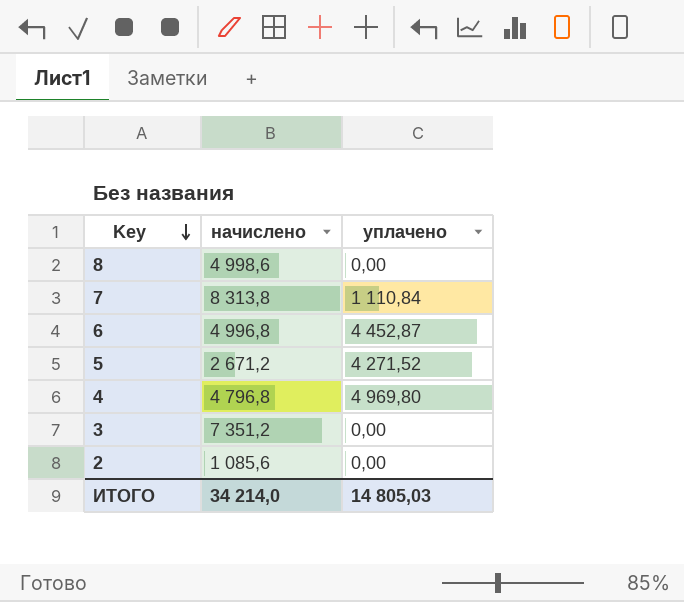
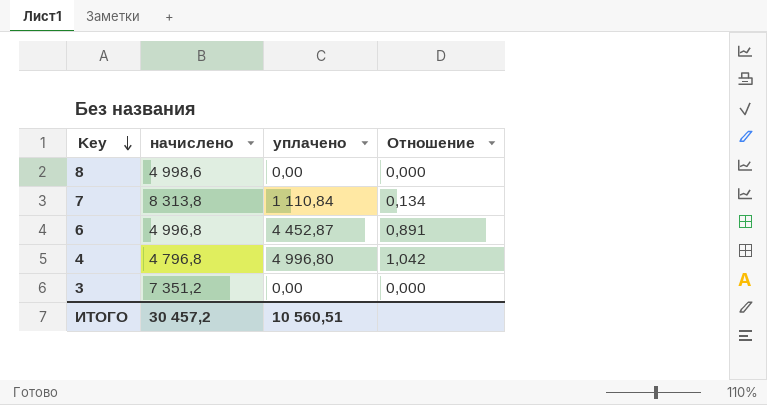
column Отношение | formula: none -> [уплачено] / [начислено]
row 5: 2 671,2 | 4 271,52 -> none
row 2: 1 085,6 | 0,00 -> none
4 | уплачено: 4 969,80 -> 4 996,80
ИТОГО | начислено: 34 214,0 -> 30 457,2
ИТОГО | уплачено: 14 805,03 -> 10 560,51

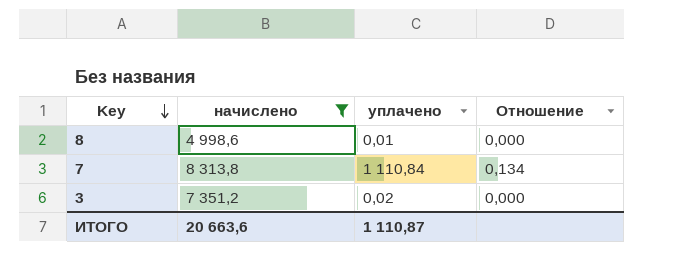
filter: none -> начислено >= 4 998,6
8 | уплачено: 0,00 -> 0,01
3 | уплачено: 0,00 -> 0,02
ИТОГО | начислено: 30 457,2 -> 20 663,6
ИТОГО | уплачено: 10 560,51 -> 1 110,87

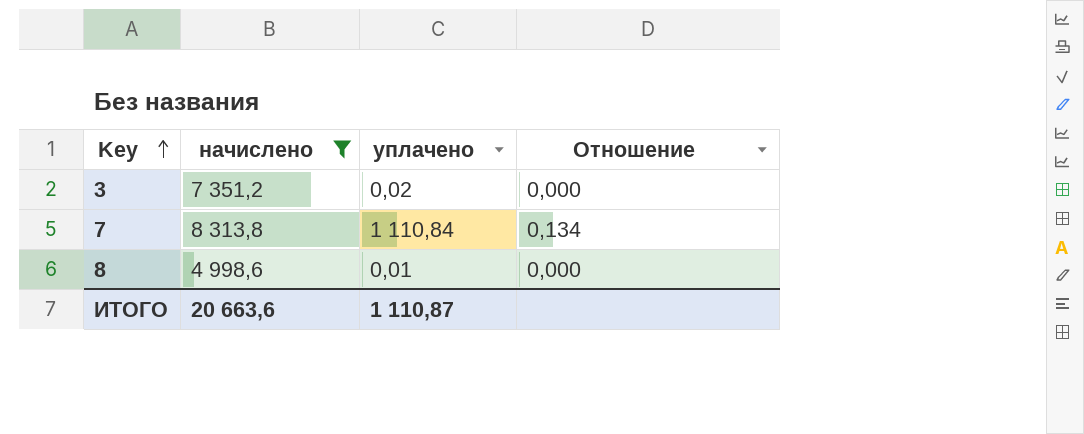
row order: Key descending -> Key ascending

